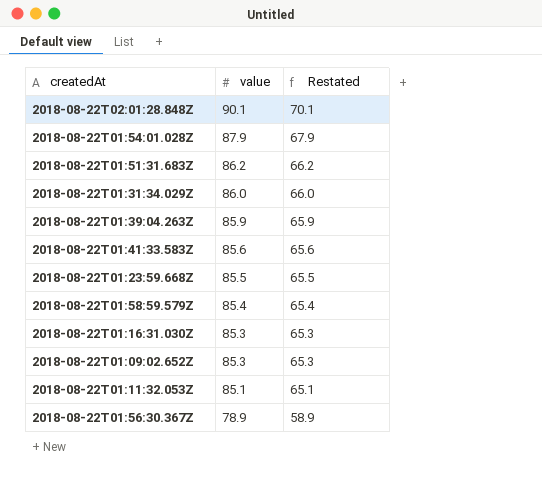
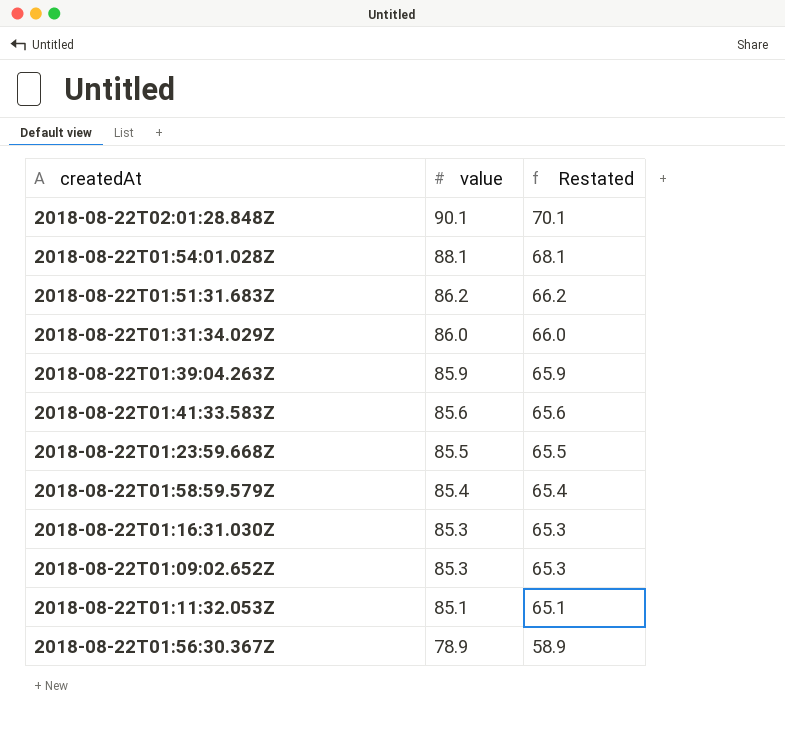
2018-08-22T01:54:01.028Z | value: 87.9 -> 88.1
2018-08-22T01:54:01.028Z | Restated: 67.9 -> 68.1

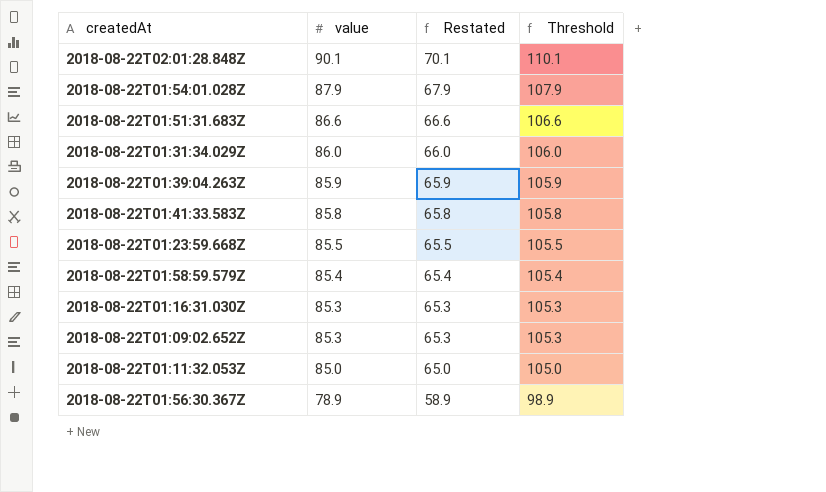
column Threshold | formula: none -> [value] + 20
2018-08-22T01:54:01.028Z | value: 88.1 -> 87.9
2018-08-22T01:54:01.028Z | Restated: 68.1 -> 67.9
2018-08-22T01:51:31.683Z | value: 86.2 -> 86.6
2018-08-22T01:51:31.683Z | Restated: 66.2 -> 66.6
2018-08-22T01:41:33.583Z | value: 85.6 -> 85.8
2018-08-22T01:41:33.583Z | Restated: 65.6 -> 65.8
2018-08-22T01:11:32.053Z | value: 85.1 -> 85.0
2018-08-22T01:11:32.053Z | Restated: 65.1 -> 65.0

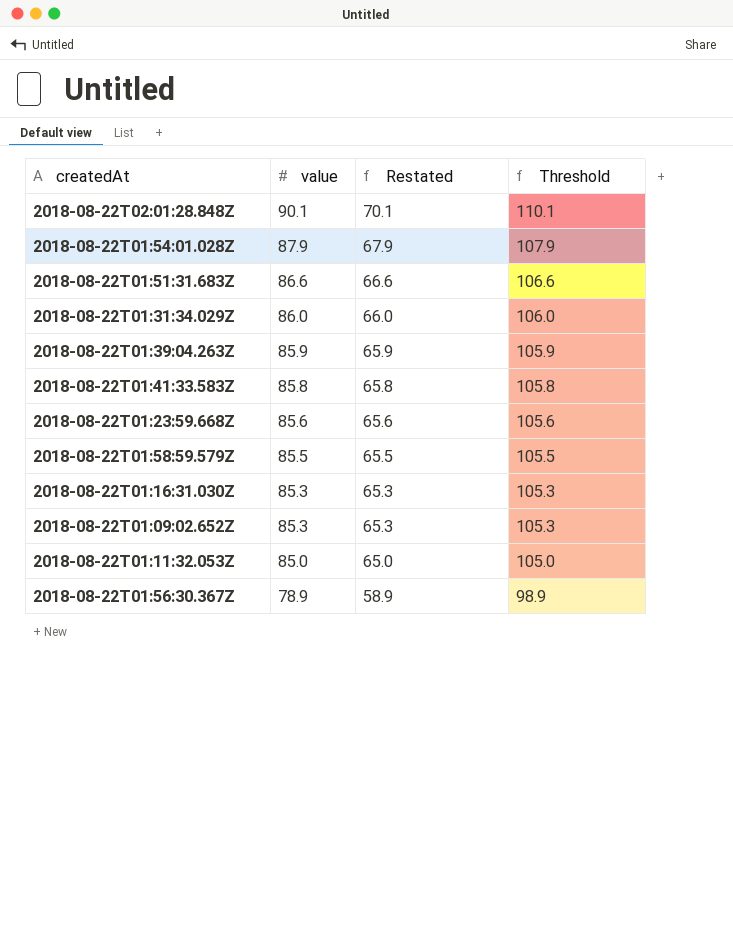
2018-08-22T01:23:59.668Z | value: 85.5 -> 85.6
2018-08-22T01:23:59.668Z | Restated: 65.5 -> 65.6
2018-08-22T01:23:59.668Z | Threshold: 105.5 -> 105.6
2018-08-22T01:58:59.579Z | value: 85.4 -> 85.5
2018-08-22T01:58:59.579Z | Restated: 65.4 -> 65.5
2018-08-22T01:58:59.579Z | Threshold: 105.4 -> 105.5

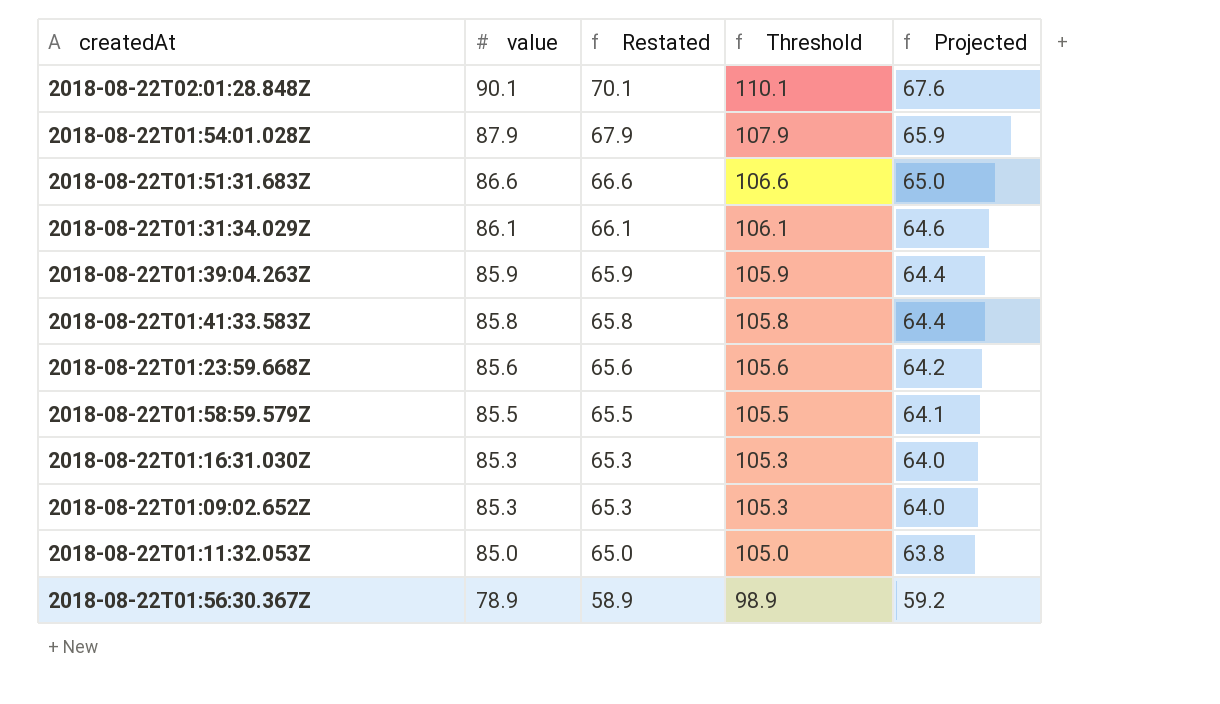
column Projected | formula: none -> [value] * 0.75
2018-08-22T01:31:34.029Z | value: 86.0 -> 86.1
2018-08-22T01:31:34.029Z | Restated: 66.0 -> 66.1
2018-08-22T01:31:34.029Z | Threshold: 106.0 -> 106.1

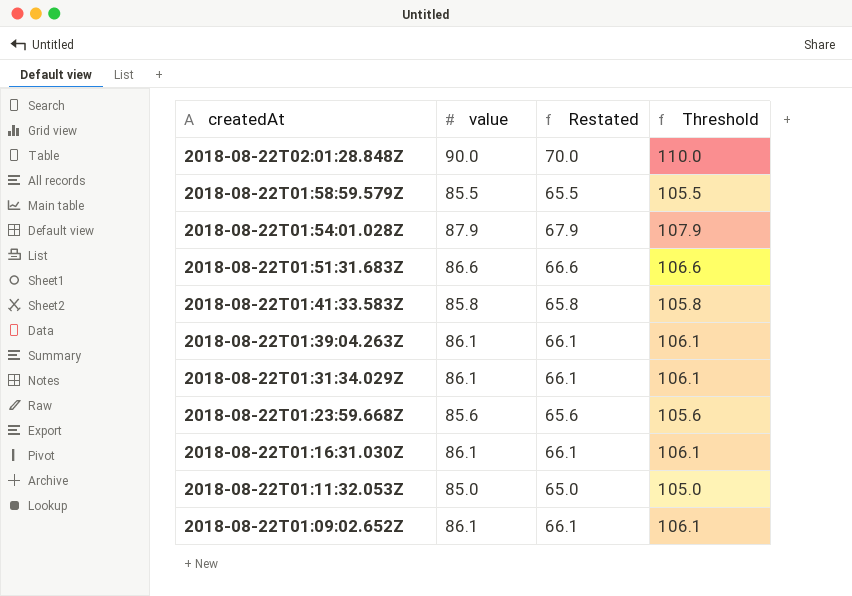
row order: value descending -> createdAt descending
column Projected | formula: [value] * 0.75 -> none
row 2018-08-22T01:56:30.367Z: 78.9 | 58.9 | 98.9 | 59.2 -> none
2018-08-22T02:01:28.848Z | value: 90.1 -> 90.0
2018-08-22T02:01:28.848Z | Restated: 70.1 -> 70.0
2018-08-22T02:01:28.848Z | Threshold: 110.1 -> 110.0
2018-08-22T01:39:04.263Z | value: 85.9 -> 86.1
2018-08-22T01:39:04.263Z | Restated: 65.9 -> 66.1
2018-08-22T01:39:04.263Z | Threshold: 105.9 -> 106.1
2018-08-22T01:16:31.030Z | value: 85.3 -> 86.1
2018-08-22T01:16:31.030Z | Restated: 65.3 -> 66.1
2018-08-22T01:16:31.030Z | Threshold: 105.3 -> 106.1
2018-08-22T01:09:02.652Z | value: 85.3 -> 86.1
2018-08-22T01:09:02.652Z | Restated: 65.3 -> 66.1
2018-08-22T01:09:02.652Z | Threshold: 105.3 -> 106.1

